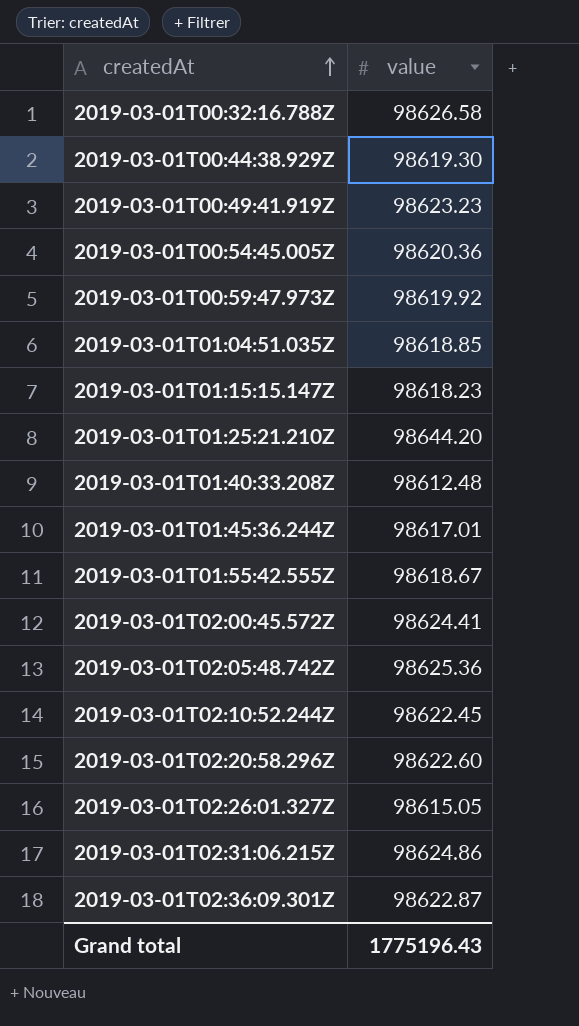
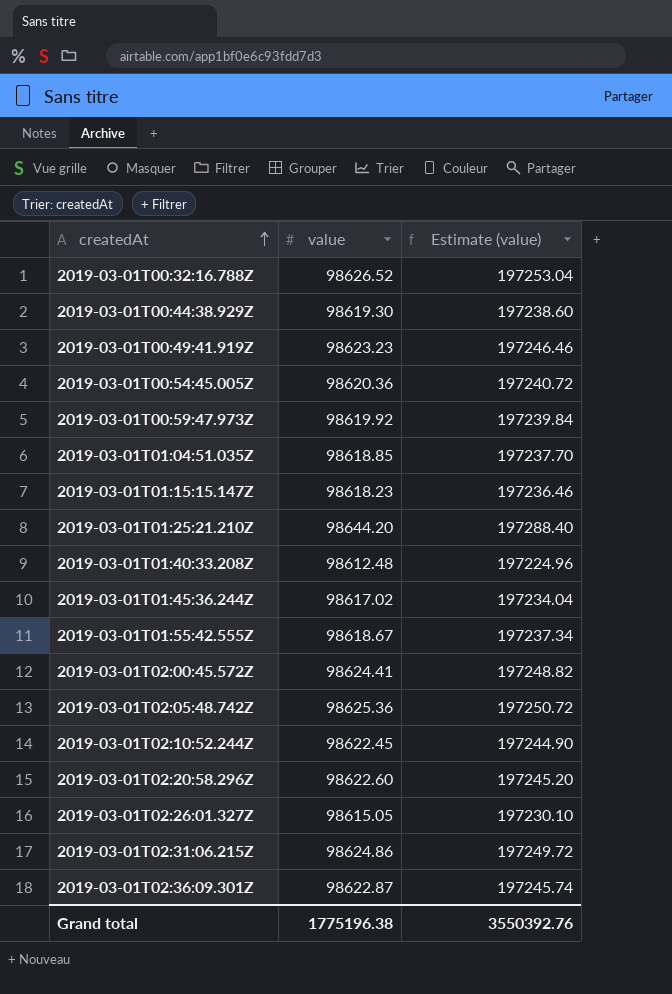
column Estimate (value) | formula: none -> [value] * 2
2019-03-01T00:32:16.788Z | value: 98626.58 -> 98626.52
2019-03-01T01:45:36.244Z | value: 98617.01 -> 98617.02
Grand total | value: 1775196.43 -> 1775196.38

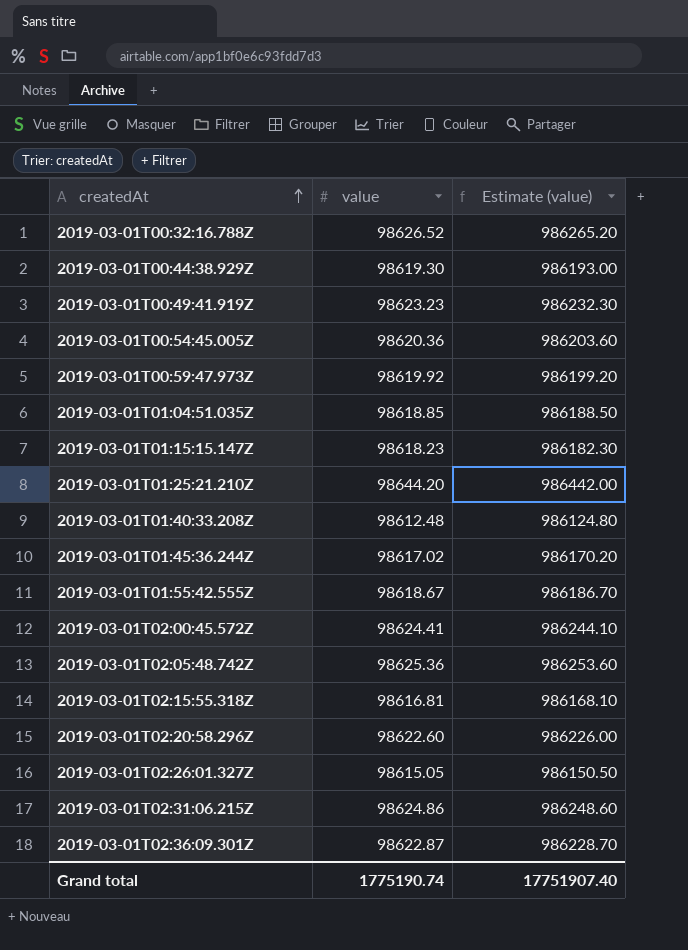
column Estimate (value) | formula: [value] * 2 -> [value] * 10
row 2019-03-01T02:10:52.244Z: 98622.45 | 197244.90 -> none
row 2019-03-01T02:15:55.318Z: none -> 98616.81 | 986168.10
Grand total | value: 1775196.38 -> 1775190.74
Grand total | Estimate (value): 3550392.76 -> 17751907.40

